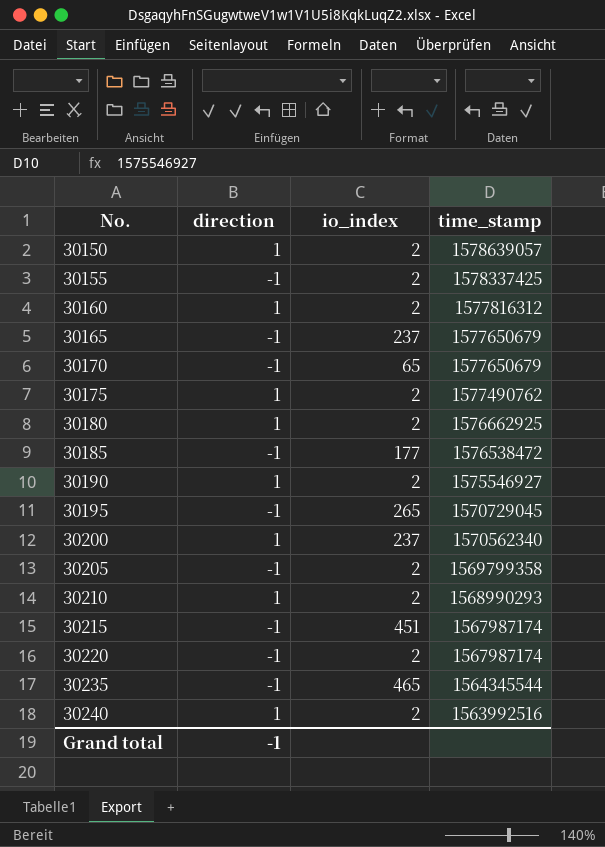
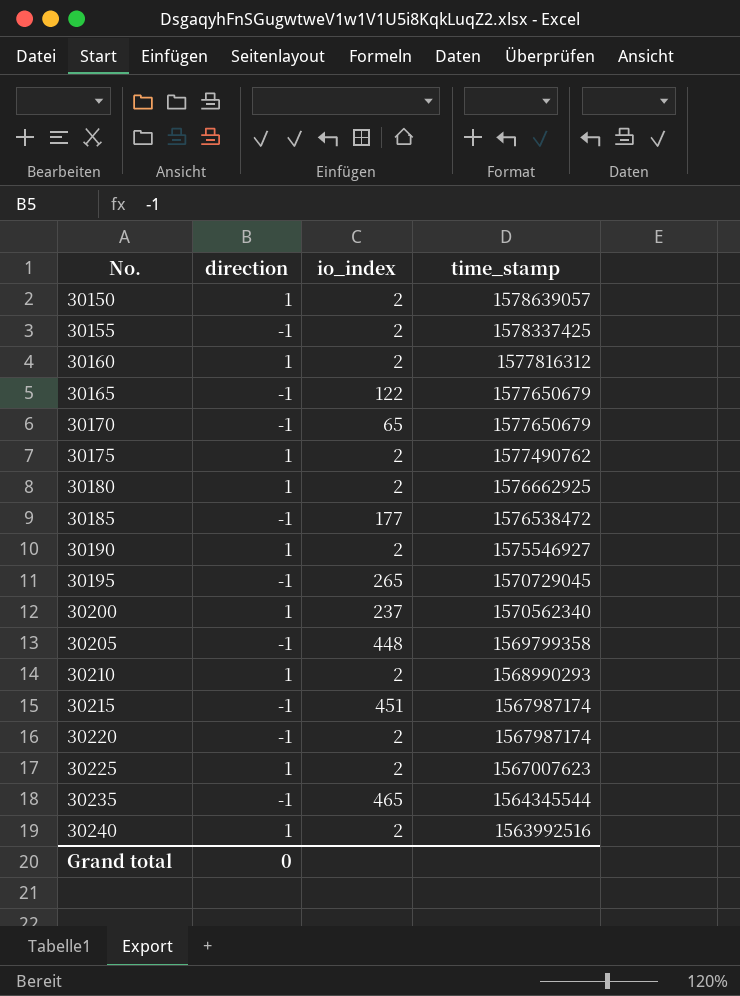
30165 | io_index: 237 -> 122
30205 | io_index: 2 -> 448
row 30225: none -> 1 | 2 | 1567007623
Grand total | direction: -1 -> 0

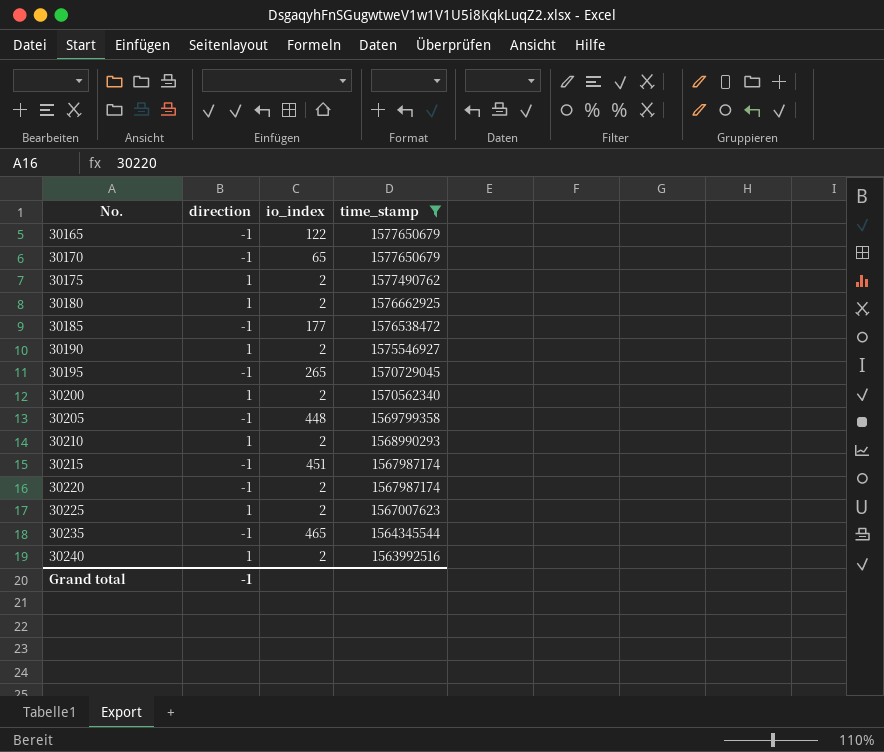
filter: none -> time_stamp <= 1577650679
30200 | io_index: 237 -> 2
Grand total | direction: 0 -> -1

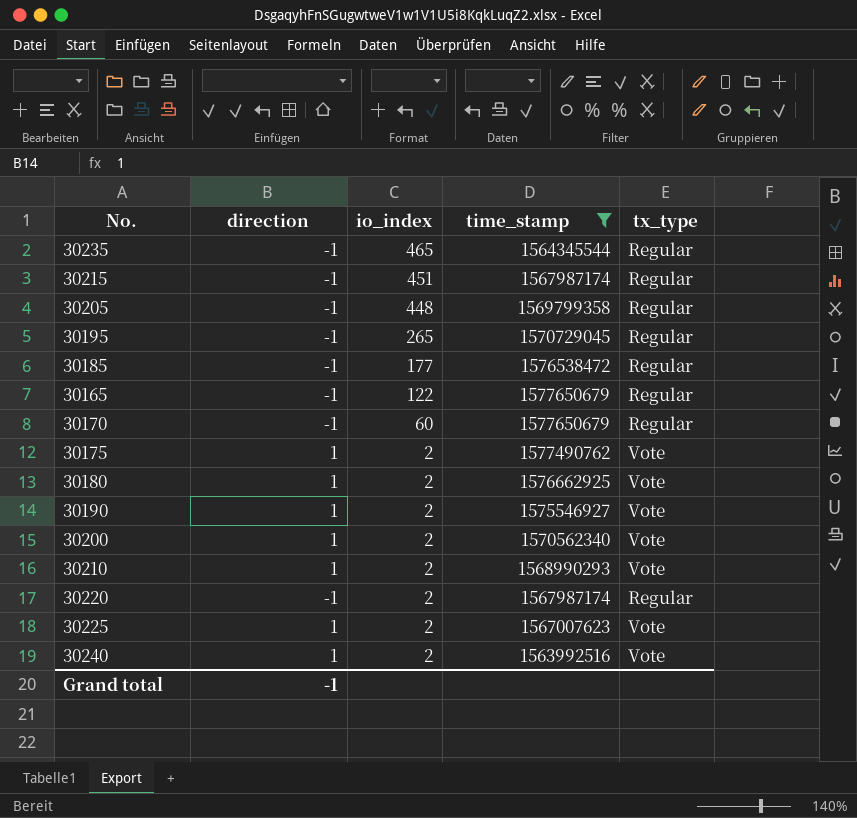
row order: No. ascending -> io_index descending
column tx_type | position: none -> 5
30170 | io_index: 65 -> 60

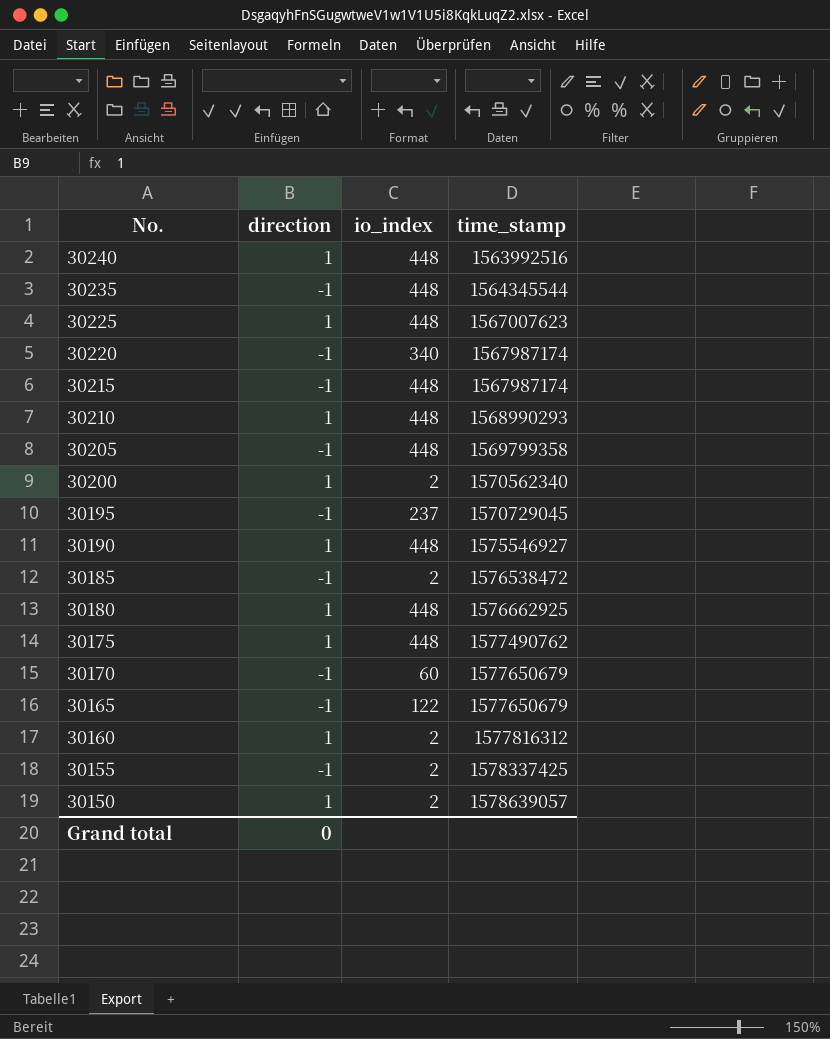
filter: time_stamp <= 1577650679 -> none
row order: io_index descending -> No. descending
column tx_type | position: 5 -> none
30240 | io_index: 2 -> 448
30235 | io_index: 465 -> 448
30225 | io_index: 2 -> 448
30220 | io_index: 2 -> 340
30215 | io_index: 451 -> 448
30210 | io_index: 2 -> 448
30195 | io_index: 265 -> 237
30190 | io_index: 2 -> 448
30185 | io_index: 177 -> 2
30180 | io_index: 2 -> 448
30175 | io_index: 2 -> 448
Grand total | direction: -1 -> 0

